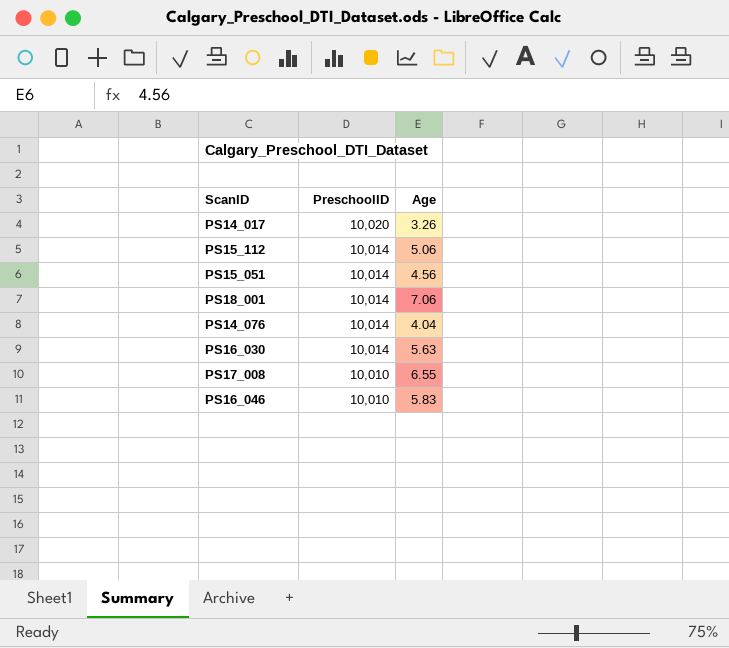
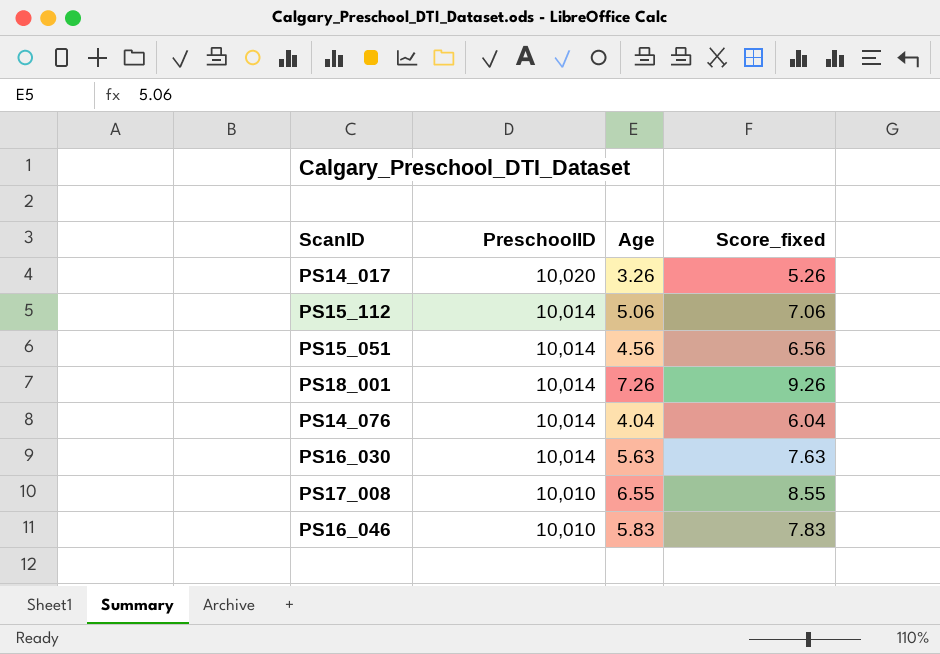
column Score_fixed | formula: none -> [Age] + 2
PS18_001 | Age: 7.06 -> 7.26

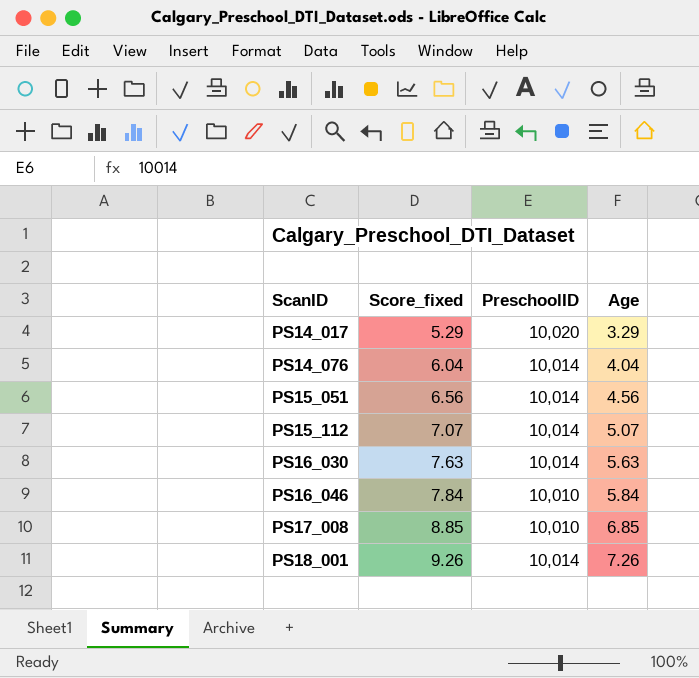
row order: PreschoolID descending -> ScanID ascending
column Score_fixed | position: 4 -> 2
PS14_017 | Score_fixed: 5.26 -> 5.29
PS14_017 | Age: 3.26 -> 3.29
PS15_112 | Score_fixed: 7.06 -> 7.07
PS15_112 | Age: 5.06 -> 5.07
PS16_046 | Score_fixed: 7.83 -> 7.84
PS16_046 | Age: 5.83 -> 5.84
PS17_008 | Score_fixed: 8.55 -> 8.85
PS17_008 | Age: 6.55 -> 6.85

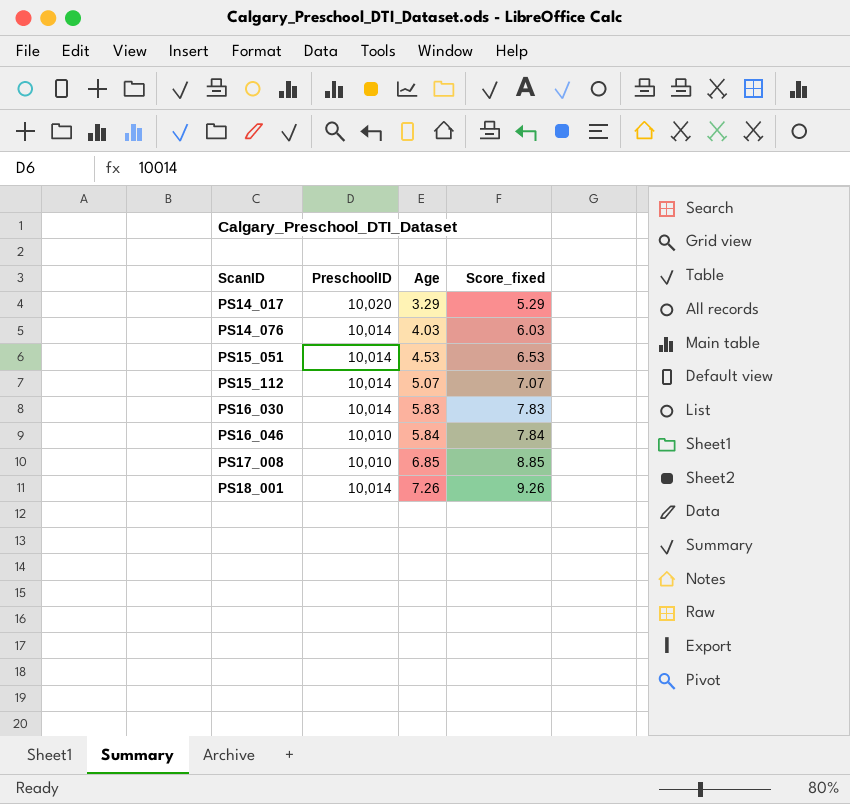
column Score_fixed | position: 2 -> 4
PS14_076 | Age: 4.04 -> 4.03
PS14_076 | Score_fixed: 6.04 -> 6.03
PS15_051 | Age: 4.56 -> 4.53
PS15_051 | Score_fixed: 6.56 -> 6.53
PS16_030 | Age: 5.63 -> 5.83
PS16_030 | Score_fixed: 7.63 -> 7.83

